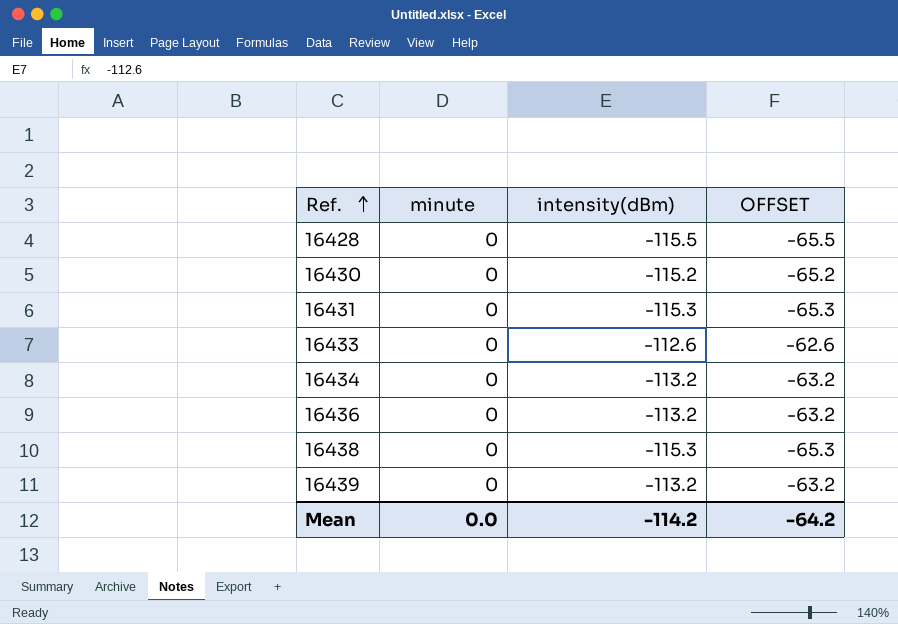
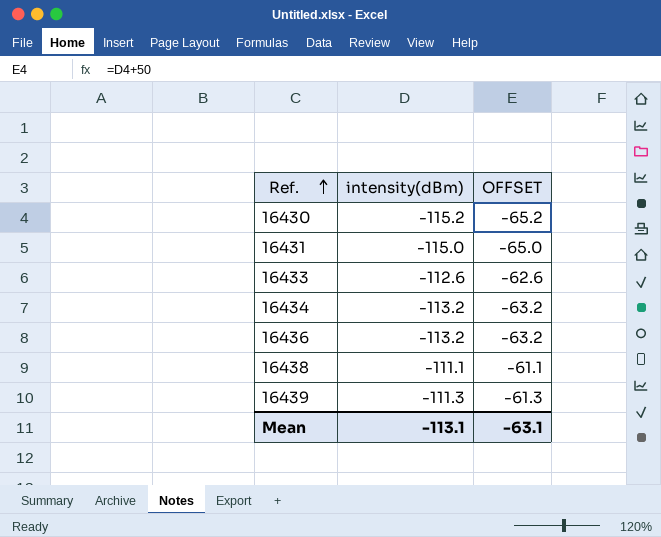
column minute | position: 2 -> none
row 16428: 0 | -115.5 | -65.5 -> none
16431 | intensity(dBm): -115.3 -> -115.0
16431 | OFFSET: -65.3 -> -65.0
16438 | intensity(dBm): -115.3 -> -111.1
16438 | OFFSET: -65.3 -> -61.1
16439 | intensity(dBm): -113.2 -> -111.3
16439 | OFFSET: -63.2 -> -61.3
Mean | intensity(dBm): -114.2 -> -113.1
Mean | OFFSET: -64.2 -> -63.1

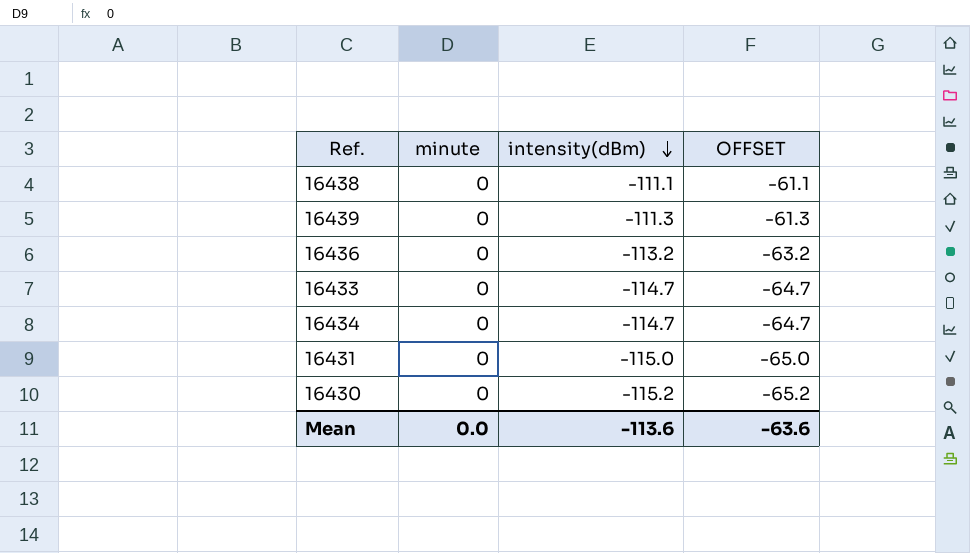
row order: Ref. ascending -> intensity(dBm) descending
column minute | position: none -> 2
16433 | intensity(dBm): -112.6 -> -114.7
16433 | OFFSET: -62.6 -> -64.7
16434 | intensity(dBm): -113.2 -> -114.7
16434 | OFFSET: -63.2 -> -64.7
Mean | intensity(dBm): -113.1 -> -113.6
Mean | OFFSET: -63.1 -> -63.6

